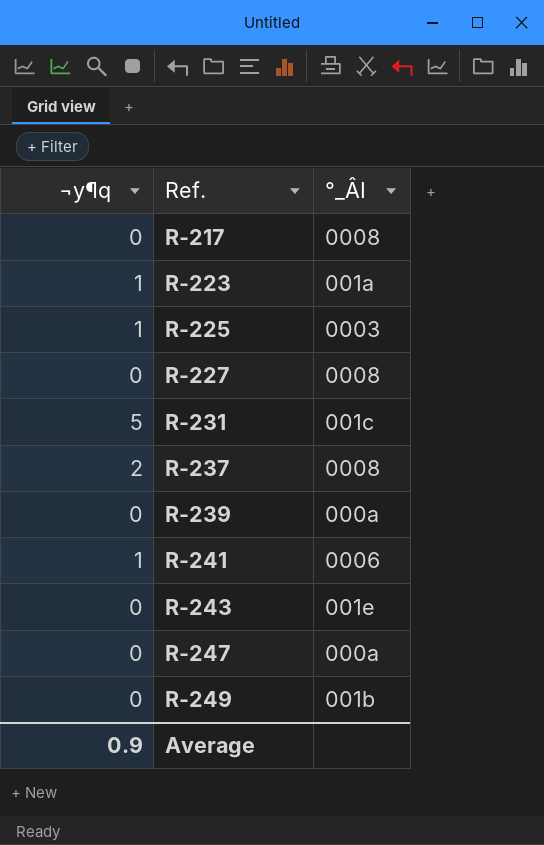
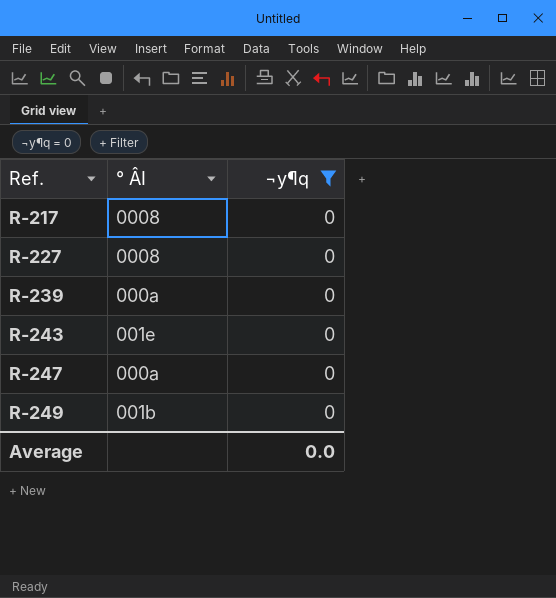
filter: none -> ¬y¶q = 0
column name: °_ÂI -> ° ÂI
column ¬y¶q | position: 1 -> 3
Average | ¬y¶q: 0.9 -> 0.0

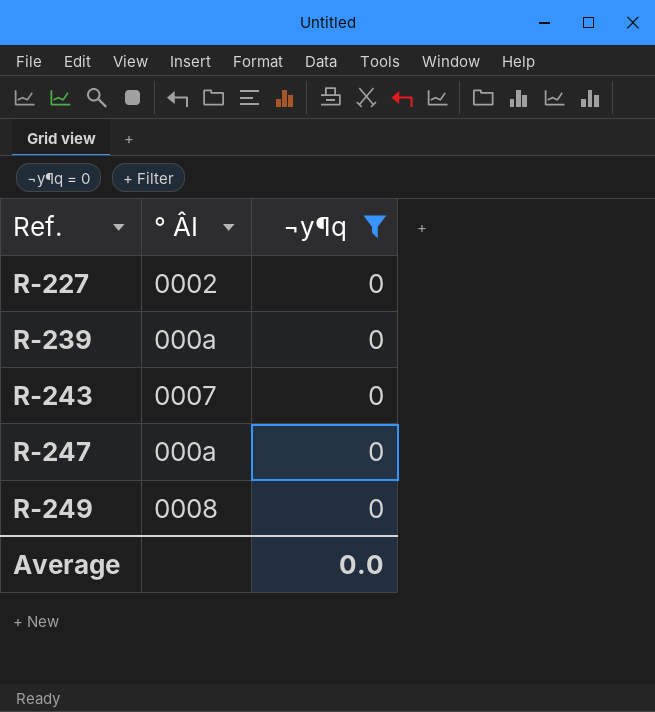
row R-217: 0008 | 0 -> none
R-227 | ° ÂI: 0008 -> 0002
R-243 | ° ÂI: 001e -> 0007
R-249 | ° ÂI: 001b -> 0008

